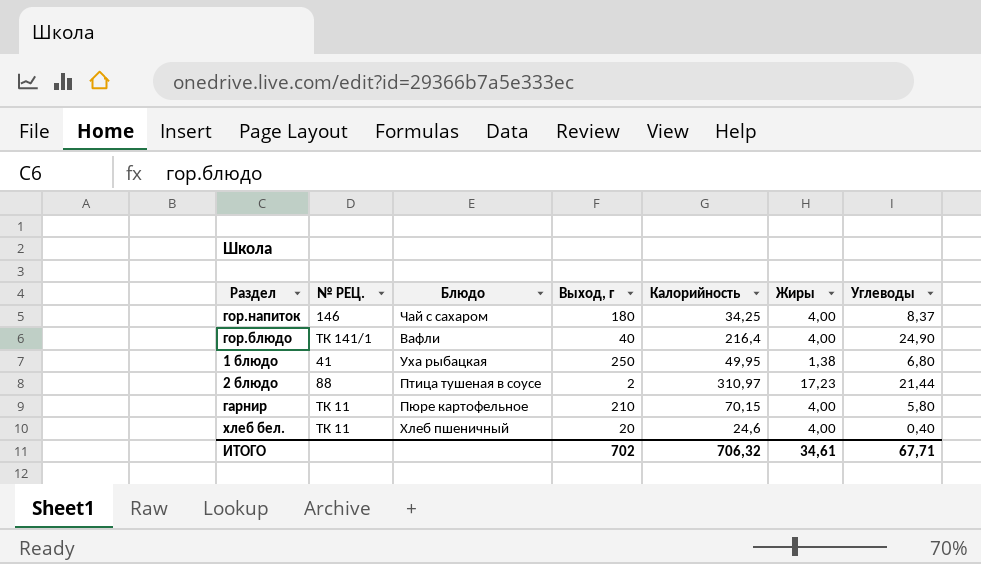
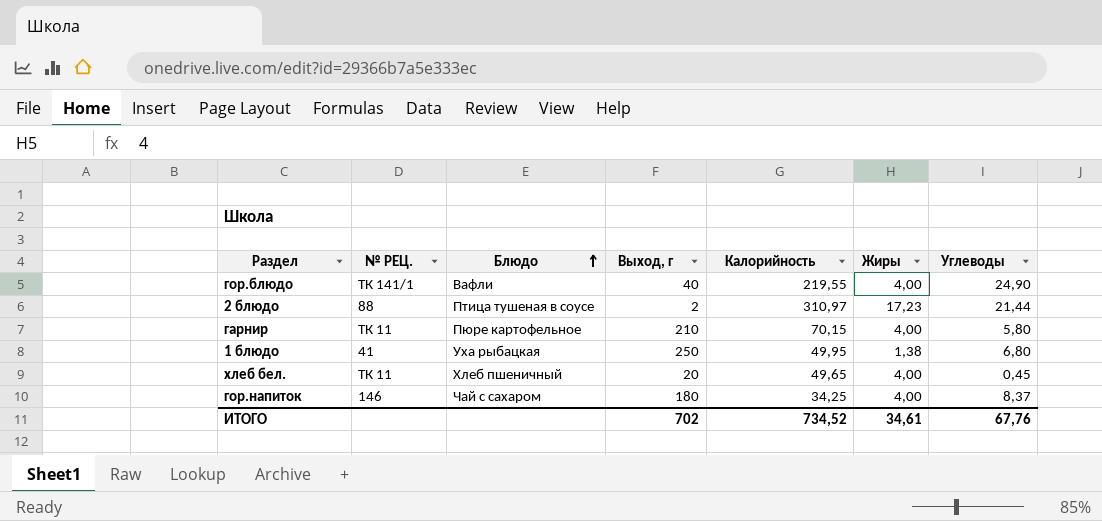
row order: none -> Блюдо ascending
гор.блюдо | Калорийность: 216,4 -> 219,55
хлеб бел. | Калорийность: 24,6 -> 49,65
хлеб бел. | Углеводы: 0,40 -> 0,45
ИТОГО | Калорийность: 706,32 -> 734,52
ИТОГО | Углеводы: 67,71 -> 67,76

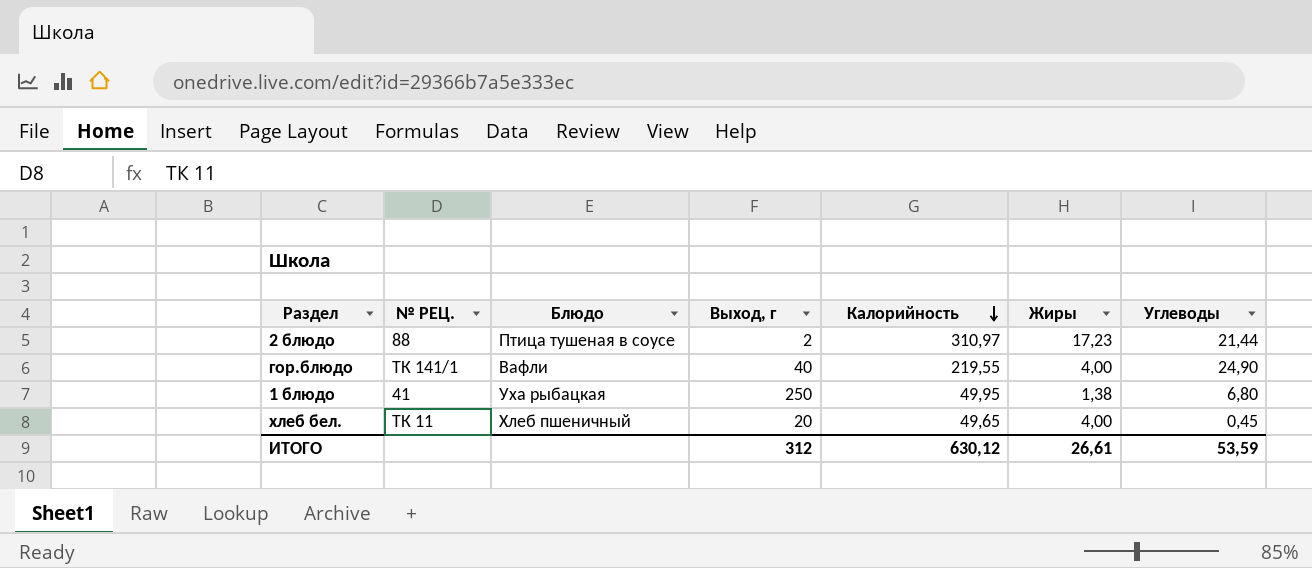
row order: Блюдо ascending -> Калорийность descending
row гарнир: ТК 11 | Пюре картофельное | 210 | 70,15 | 4,00 | 5,80 -> none
row гор.напиток: 146 | Чай с сахаром | 180 | 34,25 | 4,00 | 8,37 -> none
ИТОГО | Выход, г: 702 -> 312
ИТОГО | Калорийность: 734,52 -> 630,12
ИТОГО | Жиры: 34,61 -> 26,61
ИТОГО | Углеводы: 67,76 -> 53,59

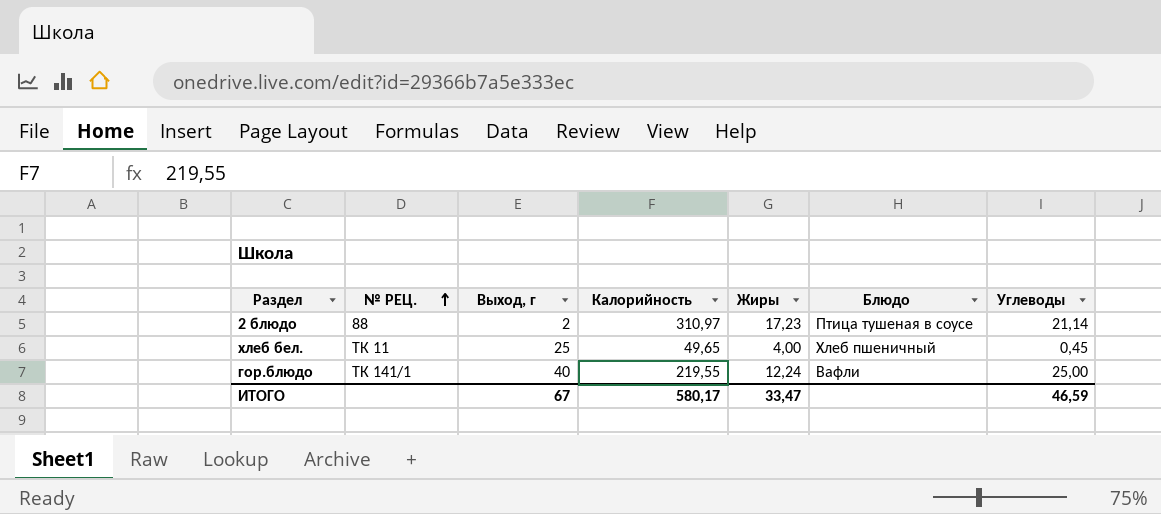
row order: Калорийность descending -> № РЕЦ. ascending
column Блюдо | position: 3 -> 6
row 1 блюдо: 41 | Уха рыбацкая | 250 | 49,95 | 1,38 | 6,80 -> none
2 блюдо | Углеводы: 21,44 -> 21,14
хлеб бел. | Выход, г: 20 -> 25
гор.блюдо | Жиры: 4,00 -> 12,24
гор.блюдо | Углеводы: 24,90 -> 25,00
ИТОГО | Выход, г: 312 -> 67
ИТОГО | Калорийность: 630,12 -> 580,17
ИТОГО | Жиры: 26,61 -> 33,47
ИТОГО | Углеводы: 53,59 -> 46,59

